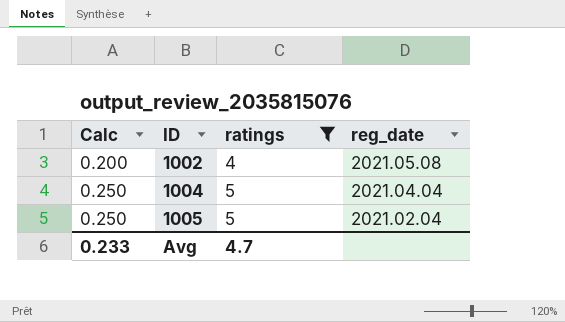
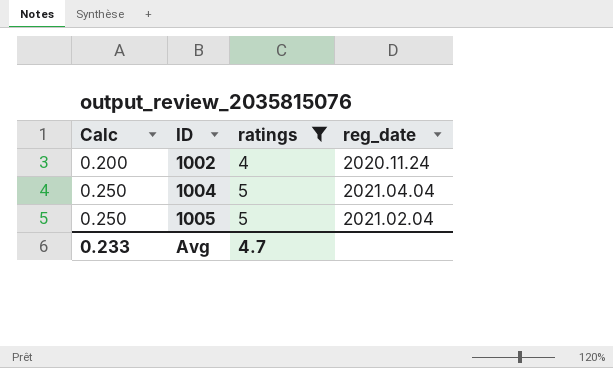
1002 | reg_date: 2021.05.08 -> 2020.11.24

